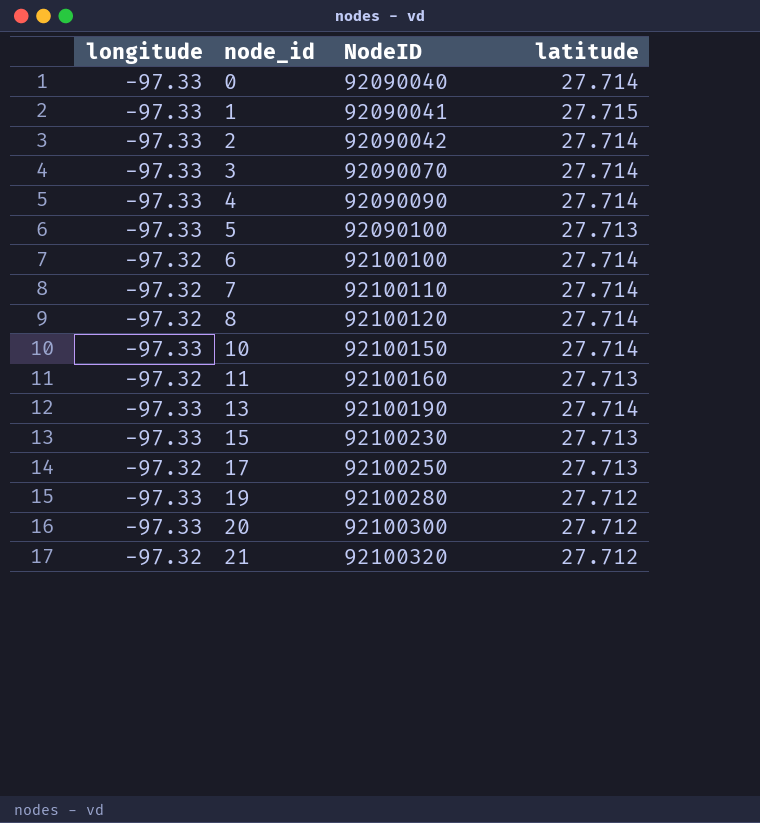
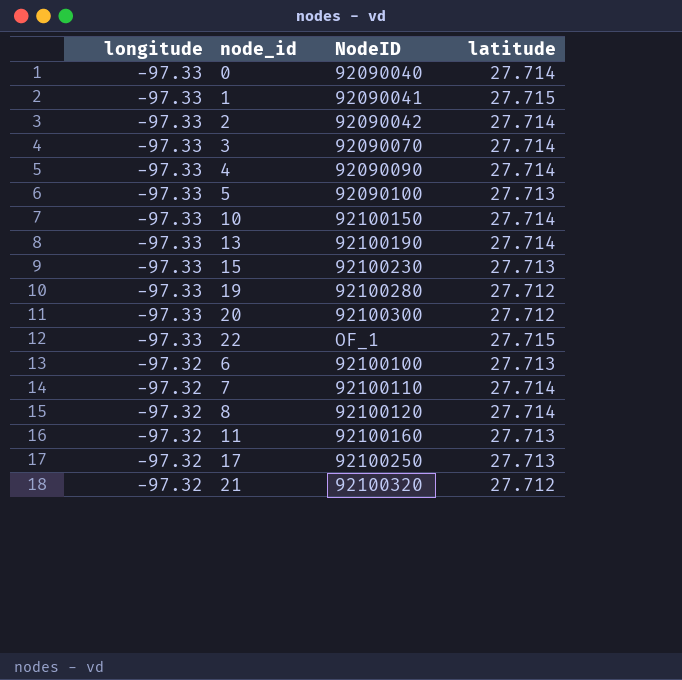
row order: node_id ascending -> longitude ascending
row 22: none -> -97.33 | OF_1 | 27.715
6 | latitude: 27.714 -> 27.713

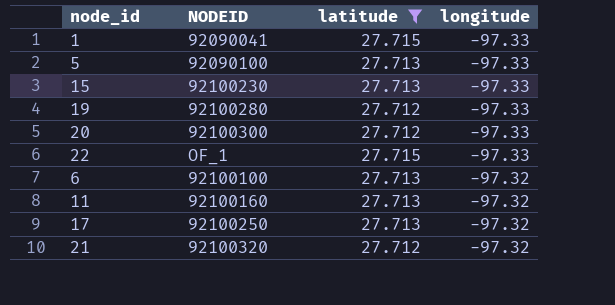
filter: none -> latitude != 27.714
column name: NodeID -> NODEID
column longitude | position: 1 -> 4

